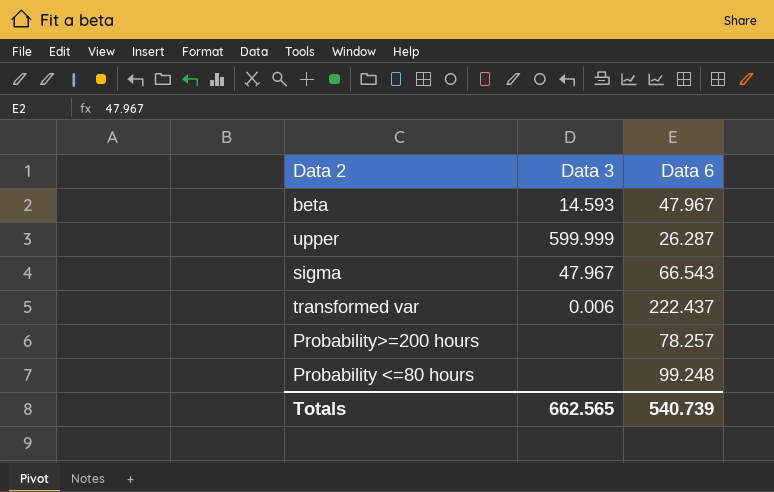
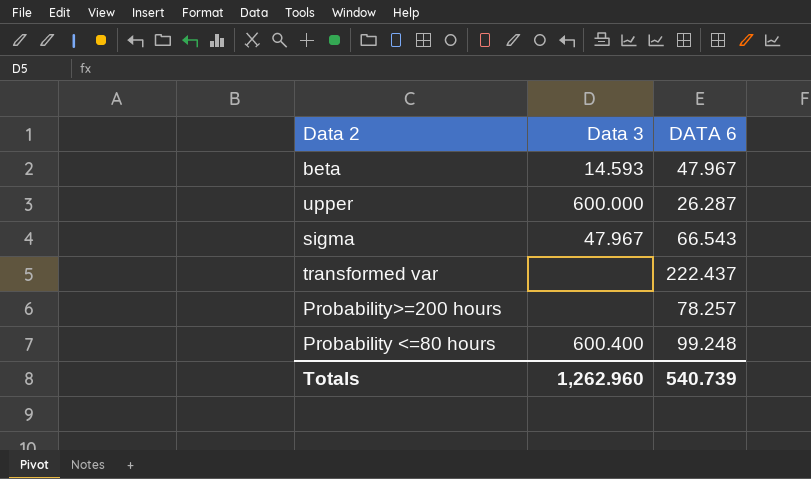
column name: Data 6 -> DATA 6
upper | Data 3: 599.999 -> 600.000
transformed var | Data 3: 0.006 -> none
Probability <=80 hours | Data 3: none -> 600.400
Totals | Data 3: 662.565 -> 1,262.960

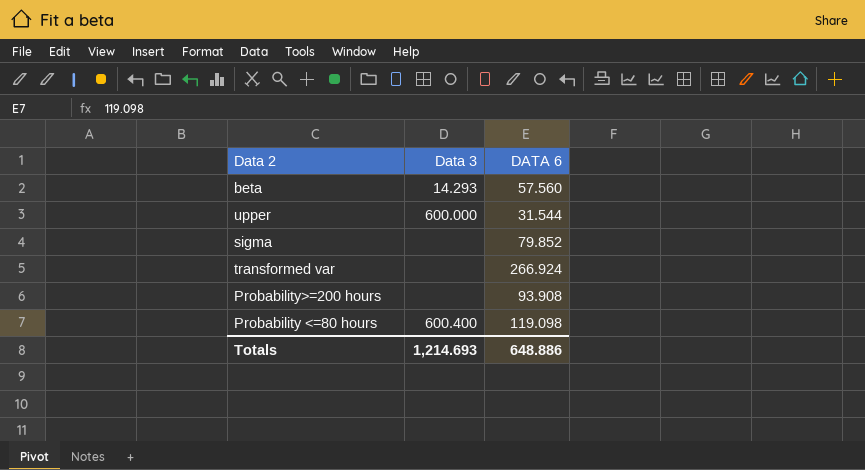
beta | Data 3: 14.593 -> 14.293
beta | DATA 6: 47.967 -> 57.560
upper | DATA 6: 26.287 -> 31.544
sigma | Data 3: 47.967 -> none
sigma | DATA 6: 66.543 -> 79.852
transformed var | DATA 6: 222.437 -> 266.924
Probability>=200 hours | DATA 6: 78.257 -> 93.908
Probability <=80 hours | DATA 6: 99.248 -> 119.098
Totals | Data 3: 1,262.960 -> 1,214.693
Totals | DATA 6: 540.739 -> 648.886

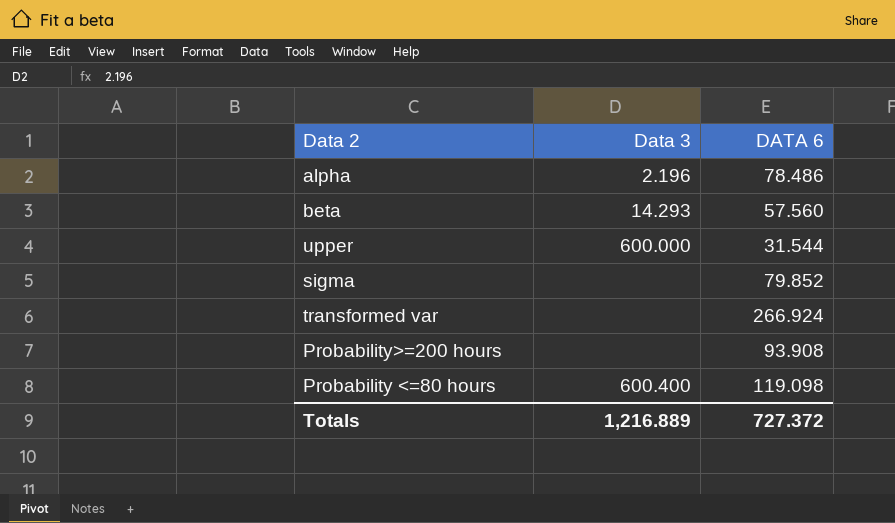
row alpha: none -> 2.196 | 78.486
Totals | Data 3: 1,214.693 -> 1,216.889
Totals | DATA 6: 648.886 -> 727.372

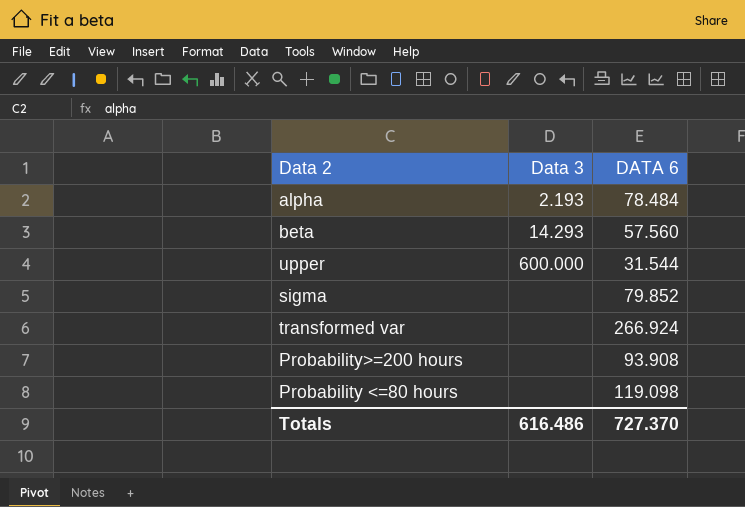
alpha | Data 3: 2.196 -> 2.193
alpha | DATA 6: 78.486 -> 78.484
Probability <=80 hours | Data 3: 600.400 -> none
Totals | Data 3: 1,216.889 -> 616.486
Totals | DATA 6: 727.372 -> 727.370

